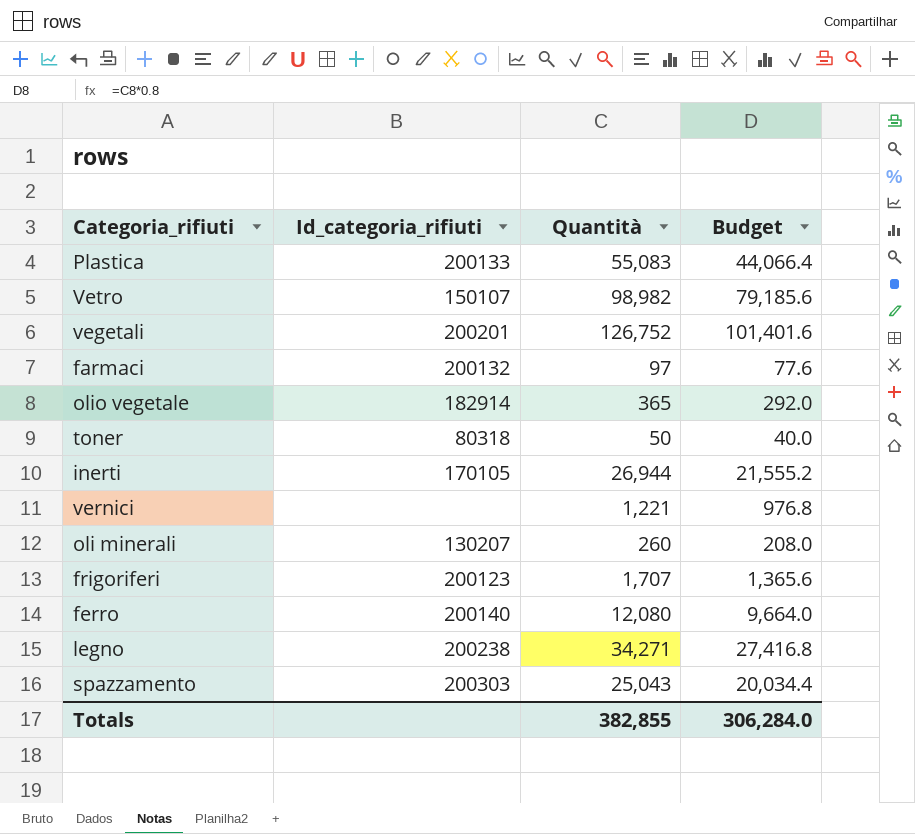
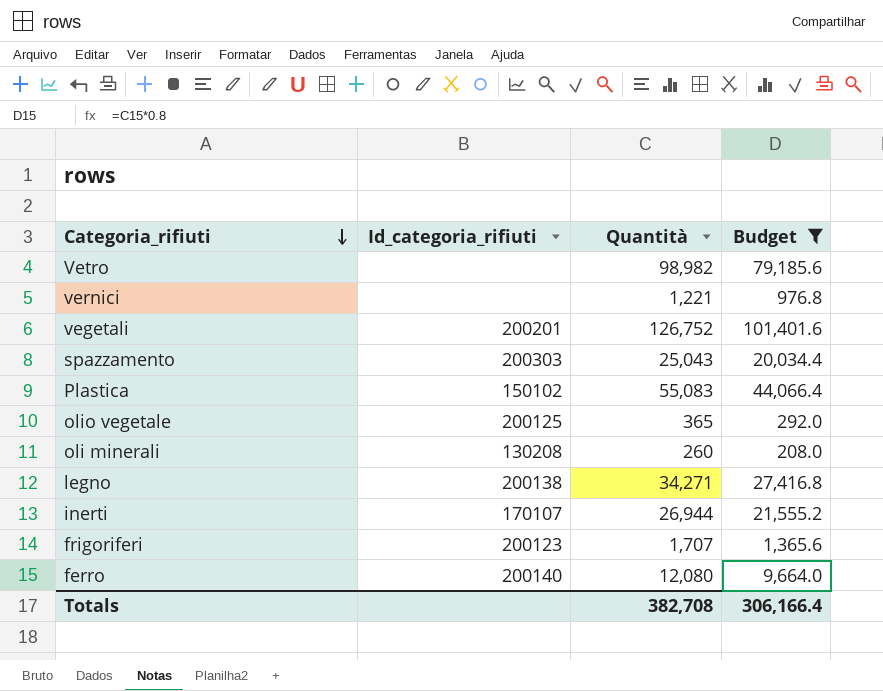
filter: none -> Budget >= 208.0
row order: none -> Categoria_rifiuti descending
Vetro | Id_categoria_rifiuti: 150107 -> none
Plastica | Id_categoria_rifiuti: 200133 -> 150102
olio vegetale | Id_categoria_rifiuti: 182914 -> 200125
oli minerali | Id_categoria_rifiuti: 130207 -> 130208
legno | Id_categoria_rifiuti: 200238 -> 200138
inerti | Id_categoria_rifiuti: 170105 -> 170107
Totals | Quantità: 382,855 -> 382,708
Totals | Budget: 306,284.0 -> 306,166.4

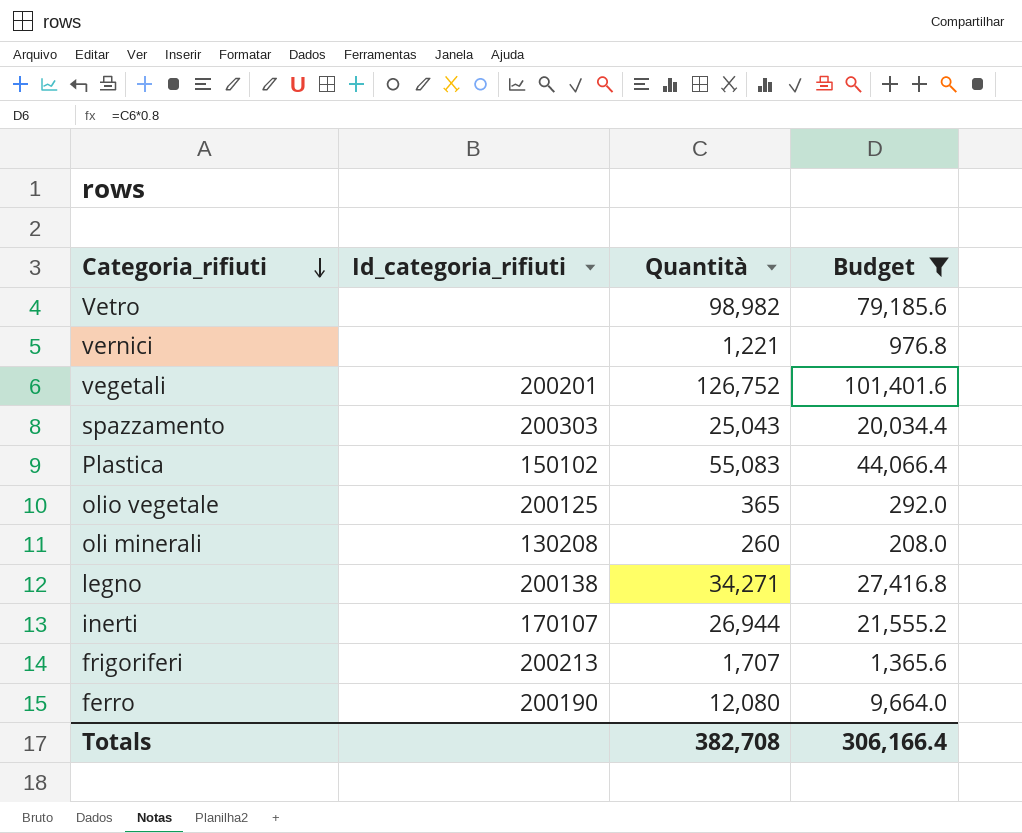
frigoriferi | Id_categoria_rifiuti: 200123 -> 200213
ferro | Id_categoria_rifiuti: 200140 -> 200190

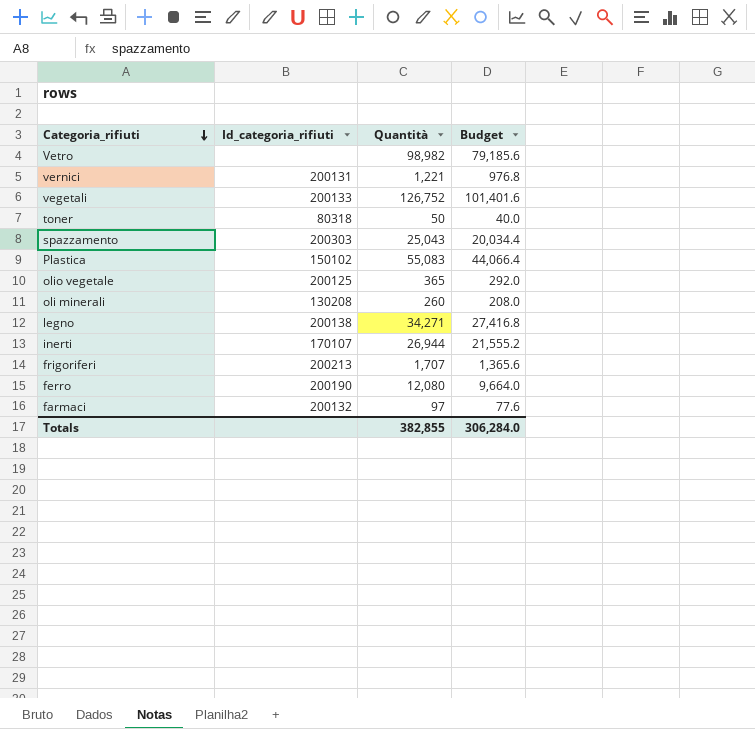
filter: Budget >= 208.0 -> none
vernici | Id_categoria_rifiuti: none -> 200131
vegetali | Id_categoria_rifiuti: 200201 -> 200133
Totals | Quantità: 382,708 -> 382,855
Totals | Budget: 306,166.4 -> 306,284.0

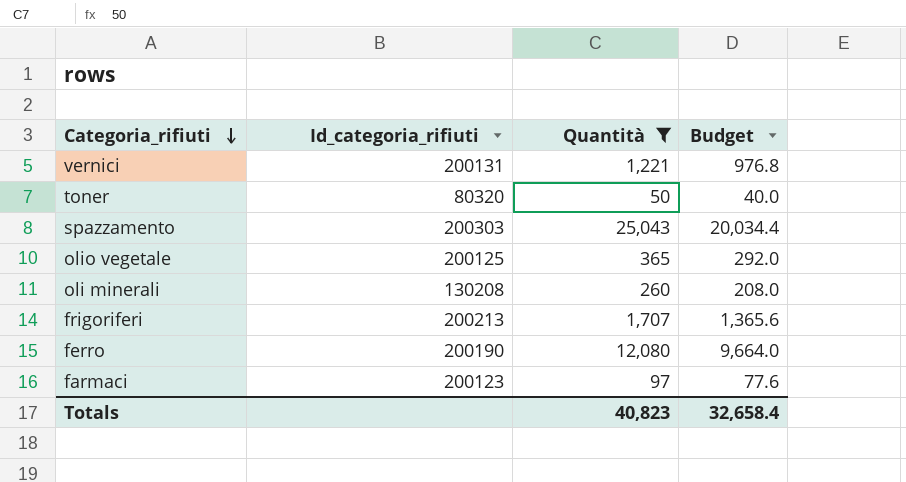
filter: none -> Quantità <= 25,043
toner | Id_categoria_rifiuti: 80318 -> 80320
farmaci | Id_categoria_rifiuti: 200132 -> 200123
Totals | Quantità: 382,855 -> 40,823
Totals | Budget: 306,284.0 -> 32,658.4

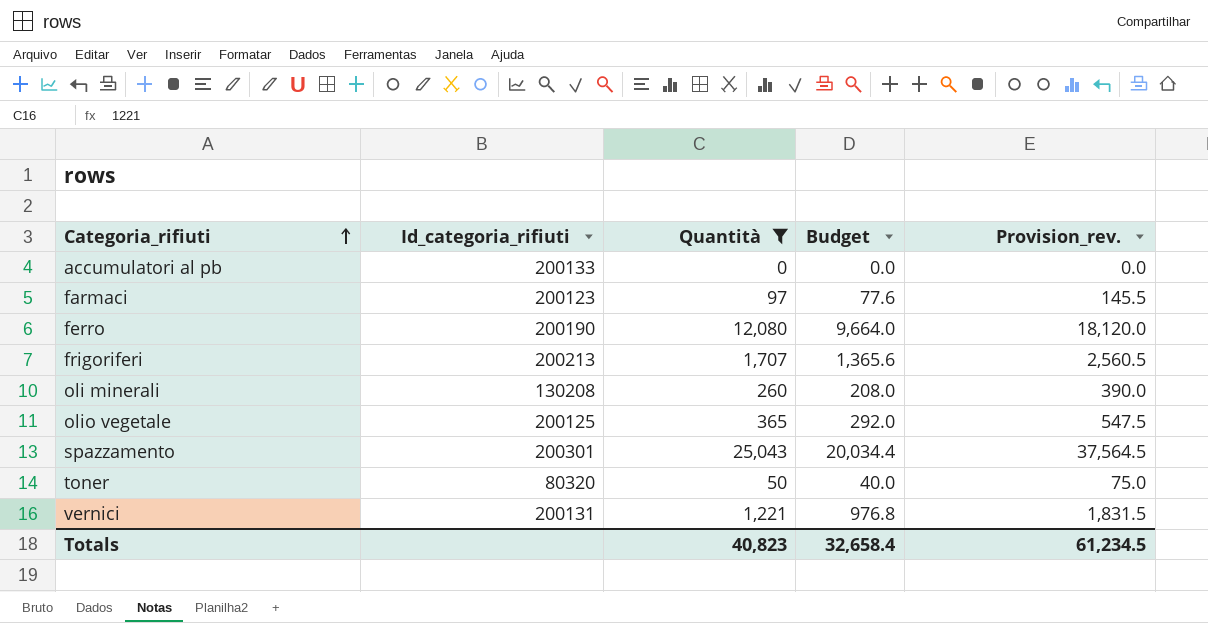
row order: Categoria_rifiuti descending -> Categoria_rifiuti ascending
column Provision_rev. | formula: none -> [Quantità] * 1.5
row accumulatori al pb: none -> 200133 | 0 | 0.0 | 0.0
spazzamento | Id_categoria_rifiuti: 200303 -> 200301

